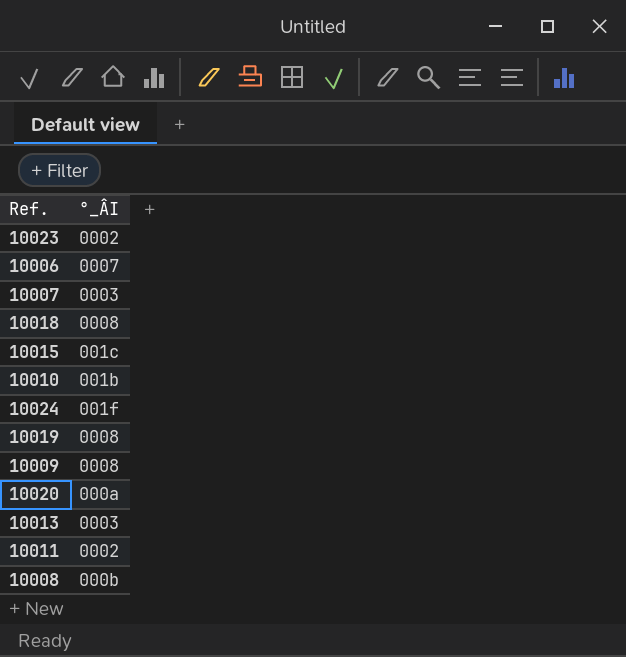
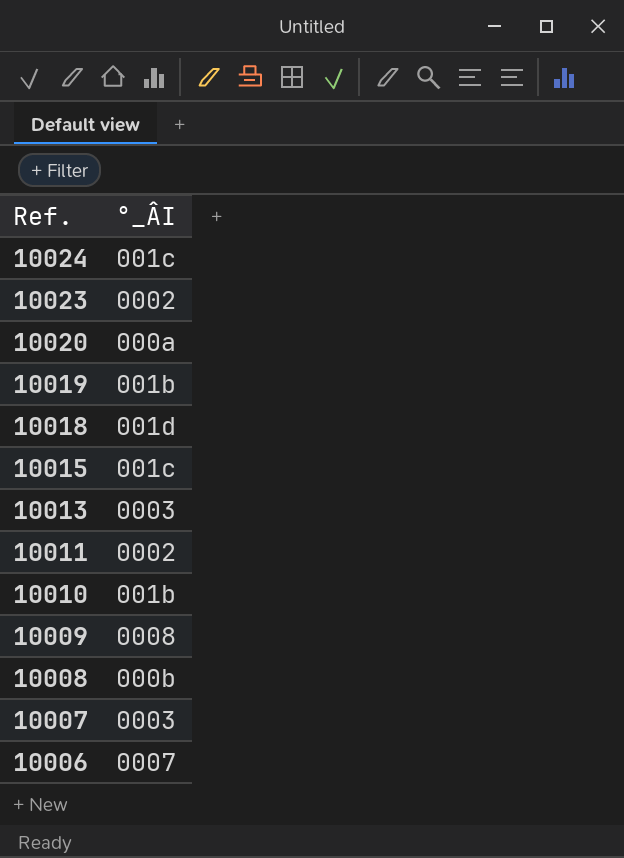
row order: none -> Ref. descending
10024 | °_ÂI: 001f -> 001c
10019 | °_ÂI: 0008 -> 001b
10018 | °_ÂI: 0008 -> 001d

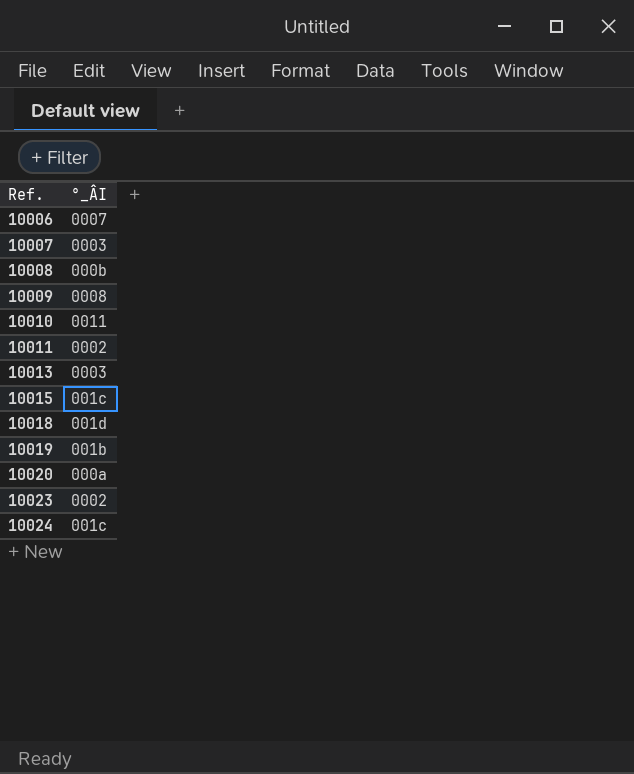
row order: Ref. descending -> Ref. ascending
10010 | °_ÂI: 001b -> 0011

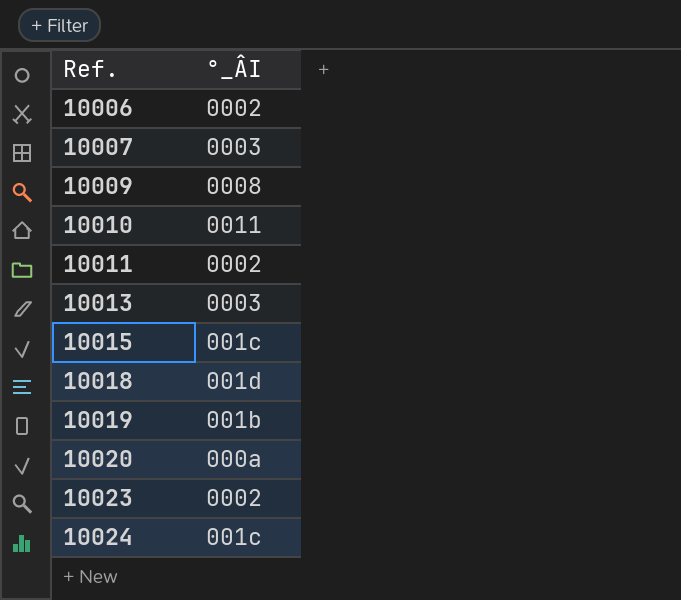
row 10008: 000b -> none
10006 | °_ÂI: 0007 -> 0002

